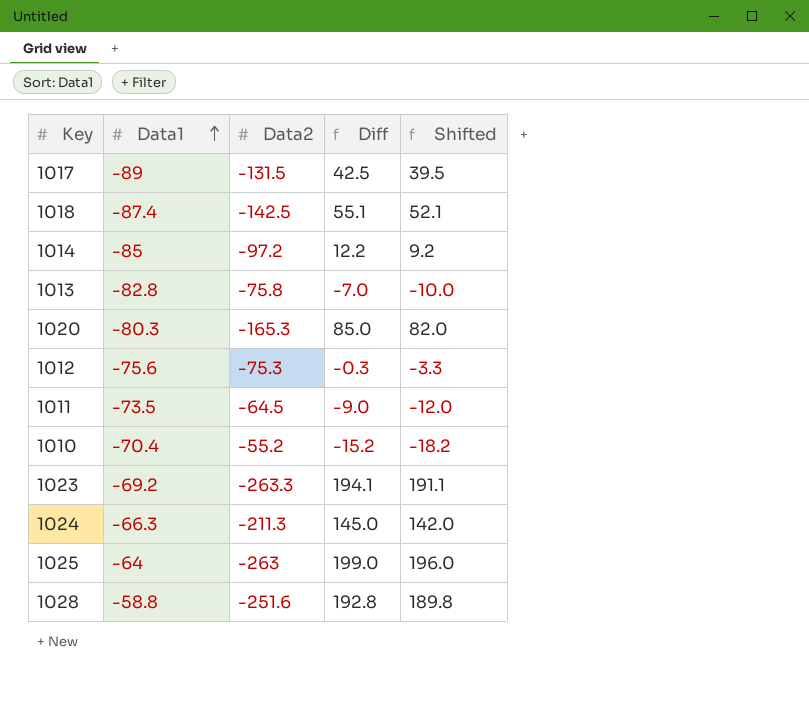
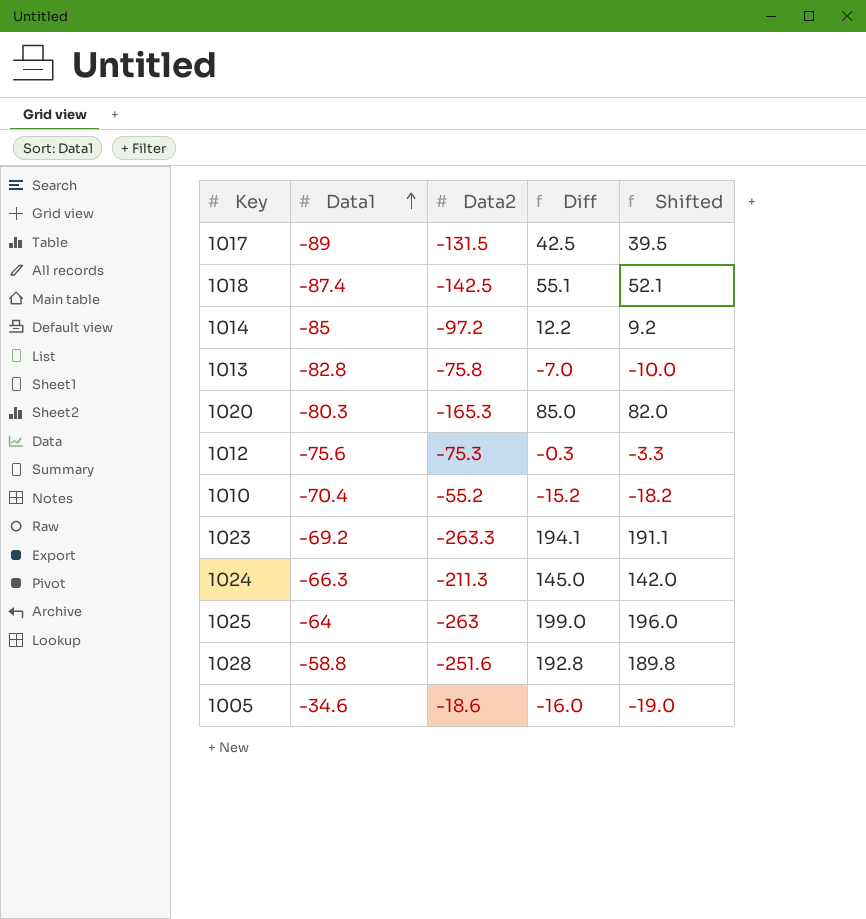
row 1011: -73.5 | -64.5 | -9.0 | -12.0 -> none
row 1005: none -> -34.6 | -18.6 | -16.0 | -19.0

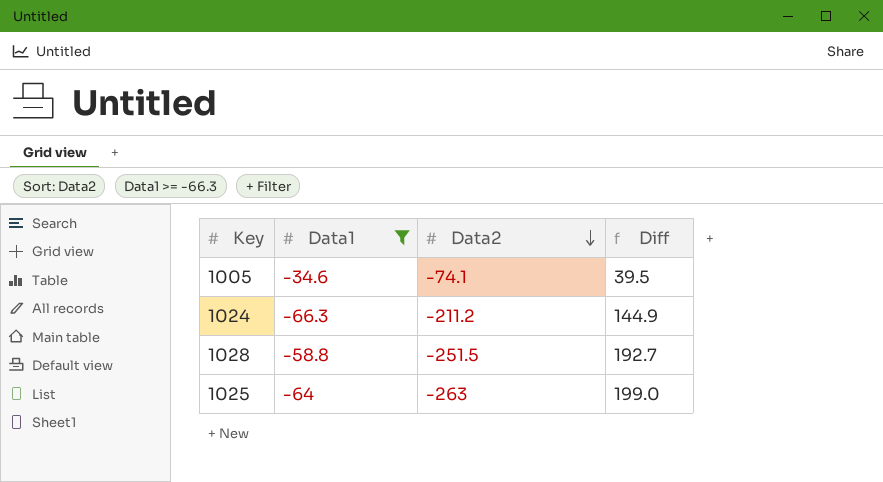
filter: none -> Data1 >= -66.3
row order: Data1 ascending -> Data2 descending
column Shifted | formula: [Diff] - 3 -> none
1005 | Data2: -18.6 -> -74.1
1005 | Diff: -16.0 -> 39.5
1024 | Data2: -211.3 -> -211.2
1024 | Diff: 145.0 -> 144.9
1028 | Data2: -251.6 -> -251.5
1028 | Diff: 192.8 -> 192.7

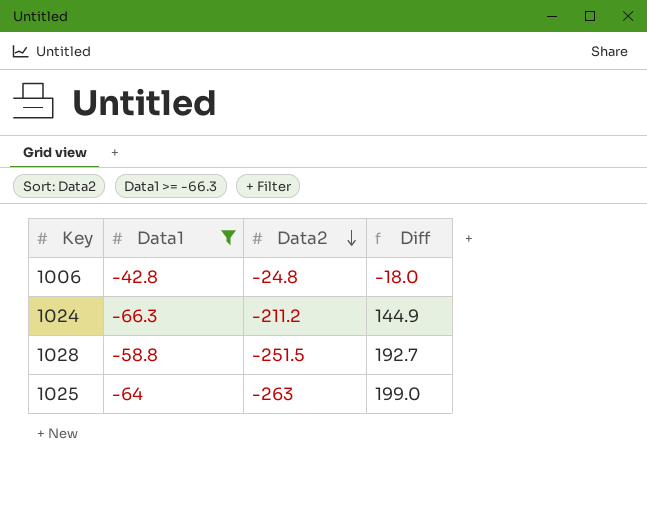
row 1005: -34.6 | -74.1 | 39.5 -> none
row 1006: none -> -42.8 | -24.8 | -18.0

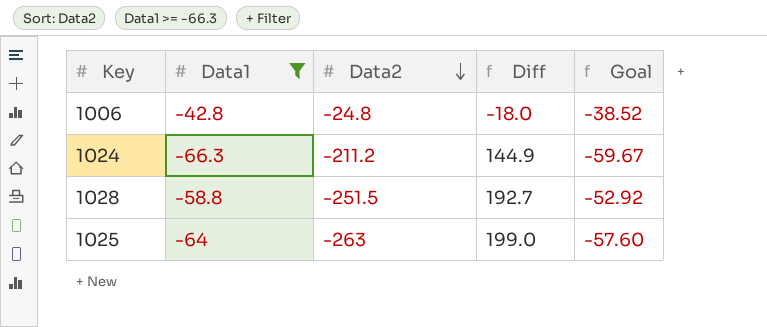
column Goal | formula: none -> [Data1] * 0.9

